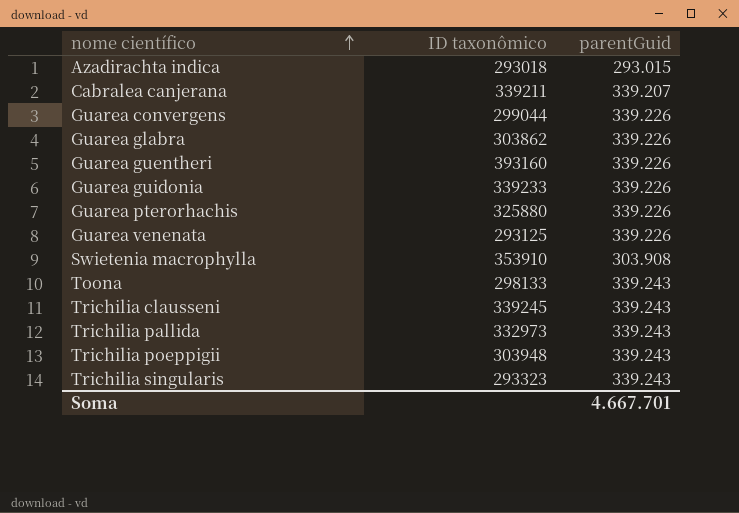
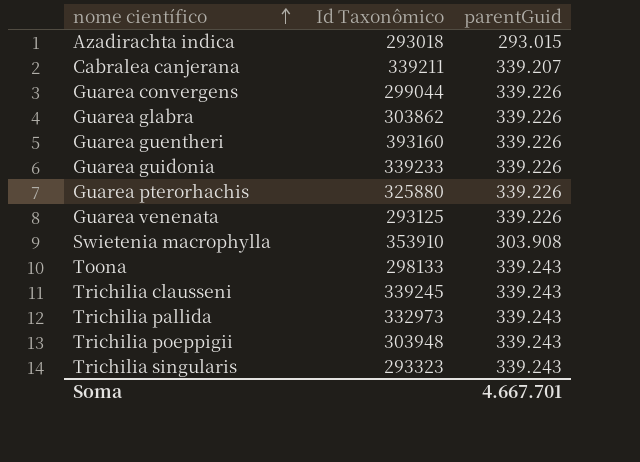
column name: ID taxonômico -> Id Taxonômico

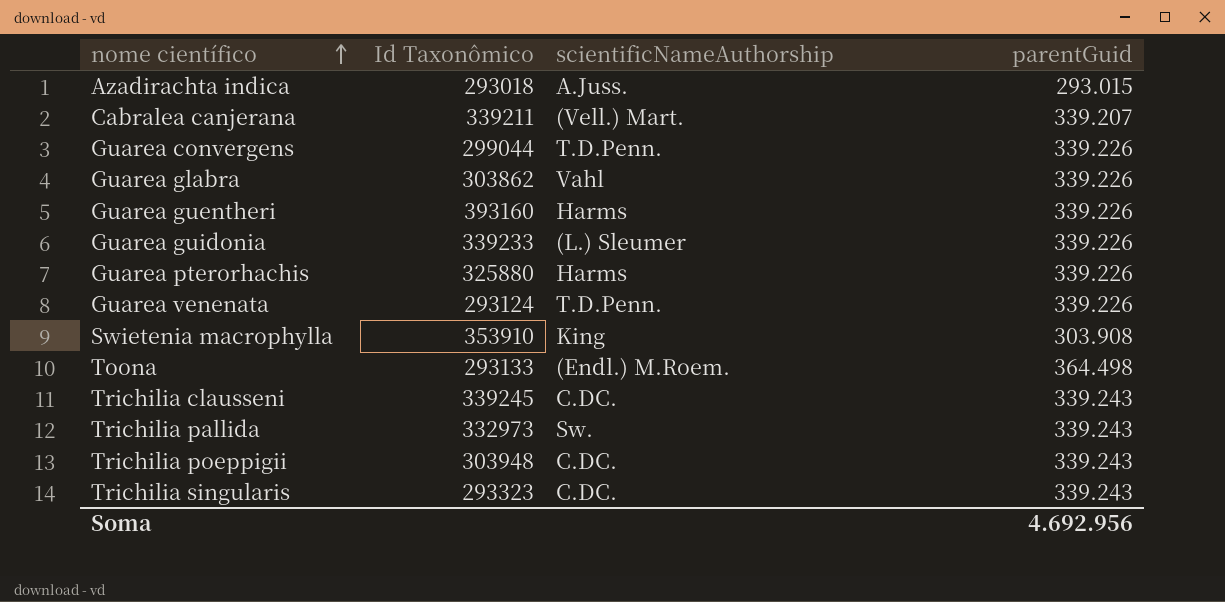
column scientificNameAuthorship | position: none -> 3
Guarea venenata | Id Taxonômico: 293125 -> 293124
Toona | Id Taxonômico: 298133 -> 293133
Toona | parentGuid: 339.243 -> 364.498
Soma | parentGuid: 4.667.701 -> 4.692.956

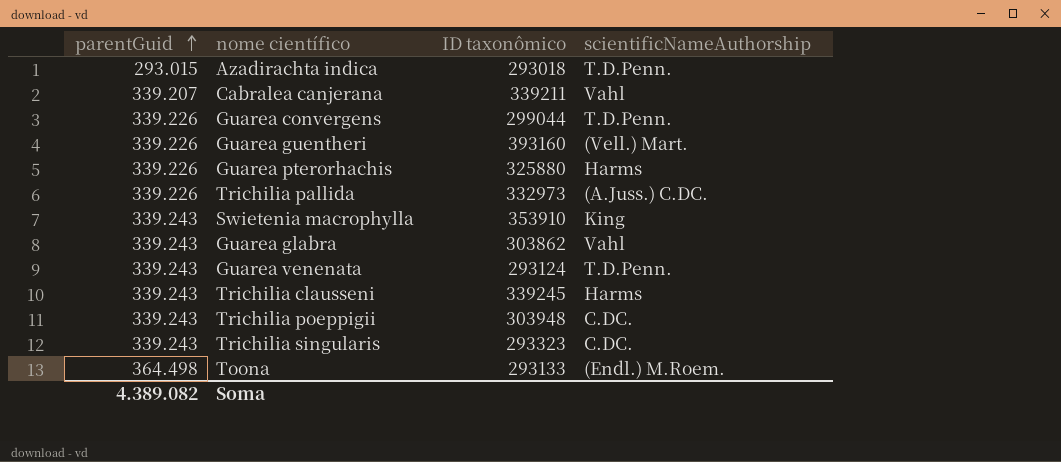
row order: nome científico ascending -> parentGuid ascending
column parentGuid | position: 4 -> 1
column name: Id Taxonômico -> ID taxonômico
row Guarea guidonia: 339233 | (L.) Sleumer | 339.226 -> none
Azadirachta indica | scientificNameAuthorship: A.Juss. -> T.D.Penn.
Cabralea canjerana | scientificNameAuthorship: (Vell.) Mart. -> Vahl
Guarea guentheri | scientificNameAuthorship: Harms -> (Vell.) Mart.
Trichilia pallida | parentGuid: 339.243 -> 339.226
Trichilia pallida | scientificNameAuthorship: Sw. -> (A.Juss.) C.DC.
Swietenia macrophylla | parentGuid: 303.908 -> 339.243
Guarea glabra | parentGuid: 339.226 -> 339.243
Guarea venenata | parentGuid: 339.226 -> 339.243
Trichilia clausseni | scientificNameAuthorship: C.DC. -> Harms
Soma | parentGuid: 4.692.956 -> 4.389.082

